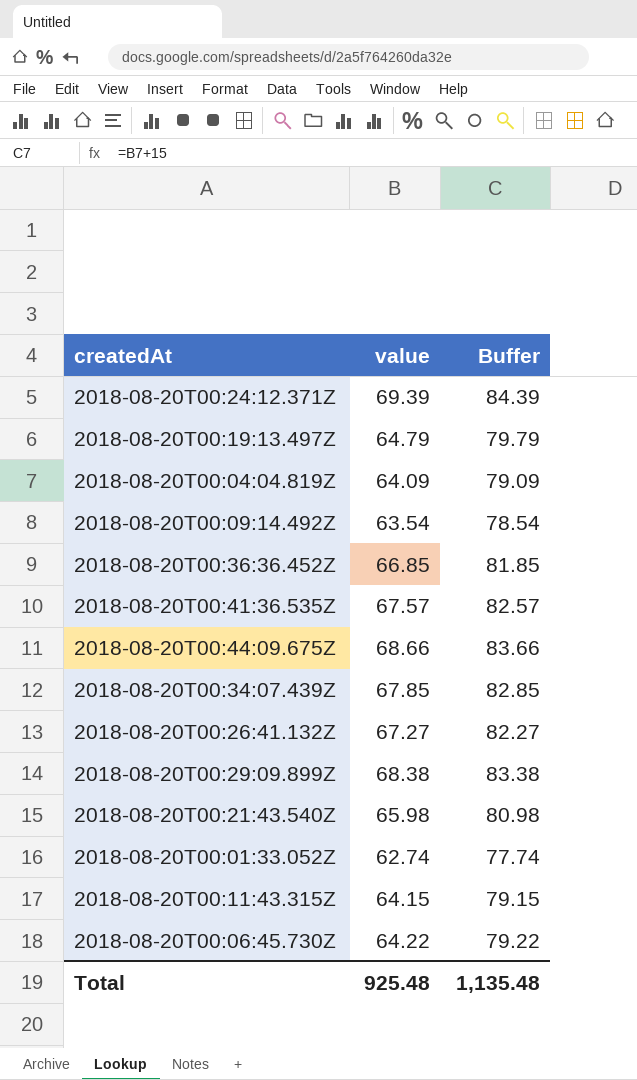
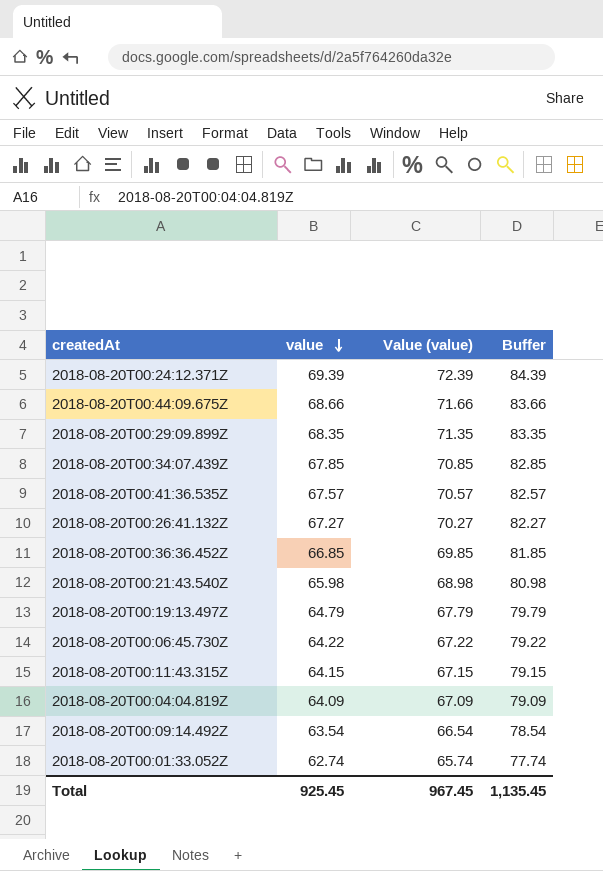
row order: none -> value descending
column Value (value) | formula: none -> [value] + 3
2018-08-20T00:29:09.899Z | value: 68.38 -> 68.35
2018-08-20T00:29:09.899Z | Buffer: 83.38 -> 83.35
Total | value: 925.48 -> 925.45
Total | Buffer: 1,135.48 -> 1,135.45

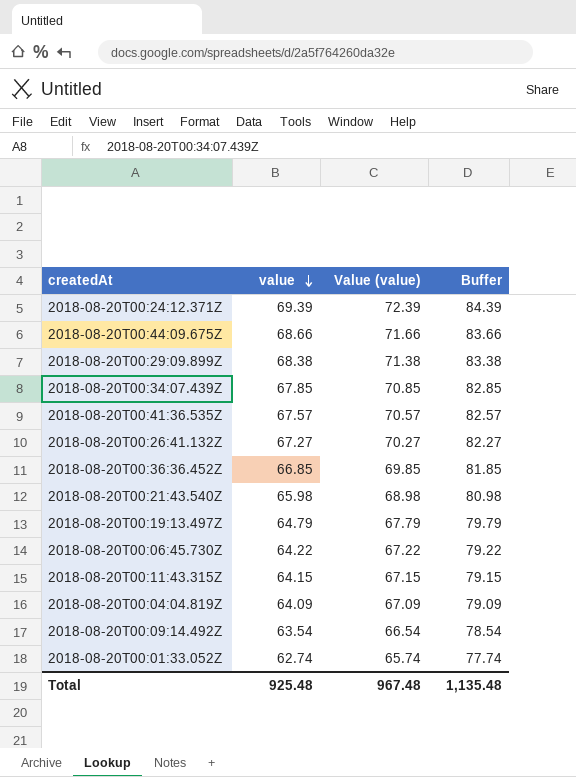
2018-08-20T00:29:09.899Z | value: 68.35 -> 68.38
2018-08-20T00:29:09.899Z | Value (value): 71.35 -> 71.38
2018-08-20T00:29:09.899Z | Buffer: 83.35 -> 83.38
Total | value: 925.45 -> 925.48
Total | Value (value): 967.45 -> 967.48
Total | Buffer: 1,135.45 -> 1,135.48

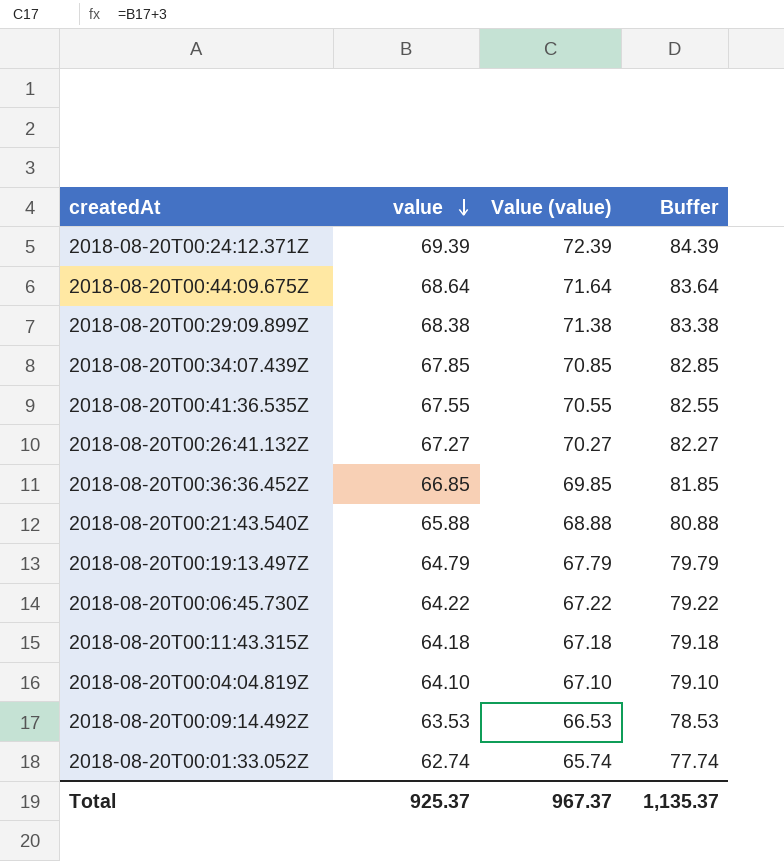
2018-08-20T00:44:09.675Z | value: 68.66 -> 68.64
2018-08-20T00:44:09.675Z | Value (value): 71.66 -> 71.64
2018-08-20T00:44:09.675Z | Buffer: 83.66 -> 83.64
2018-08-20T00:41:36.535Z | value: 67.57 -> 67.55
2018-08-20T00:41:36.535Z | Value (value): 70.57 -> 70.55
2018-08-20T00:41:36.535Z | Buffer: 82.57 -> 82.55
2018-08-20T00:21:43.540Z | value: 65.98 -> 65.88
2018-08-20T00:21:43.540Z | Value (value): 68.98 -> 68.88
2018-08-20T00:21:43.540Z | Buffer: 80.98 -> 80.88
2018-08-20T00:11:43.315Z | value: 64.15 -> 64.18
2018-08-20T00:11:43.315Z | Value (value): 67.15 -> 67.18
2018-08-20T00:11:43.315Z | Buffer: 79.15 -> 79.18
2018-08-20T00:04:04.819Z | value: 64.09 -> 64.10
2018-08-20T00:04:04.819Z | Value (value): 67.09 -> 67.10
2018-08-20T00:04:04.819Z | Buffer: 79.09 -> 79.10
2018-08-20T00:09:14.492Z | value: 63.54 -> 63.53
2018-08-20T00:09:14.492Z | Value (value): 66.54 -> 66.53
2018-08-20T00:09:14.492Z | Buffer: 78.54 -> 78.53
Total | value: 925.48 -> 925.37
Total | Value (value): 967.48 -> 967.37
Total | Buffer: 1,135.48 -> 1,135.37

